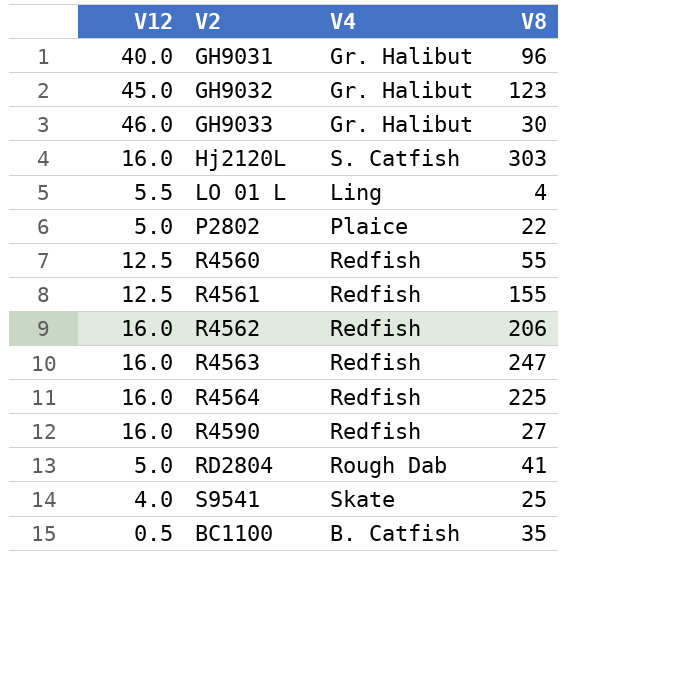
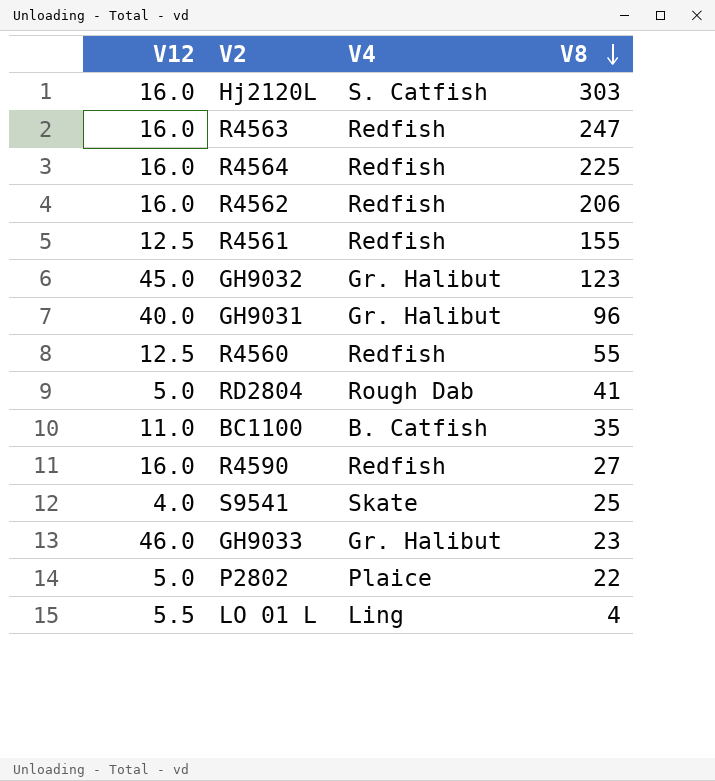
row order: none -> V8 descending
BC1100 | V12: 0.5 -> 11.0
GH9033 | V8: 30 -> 23

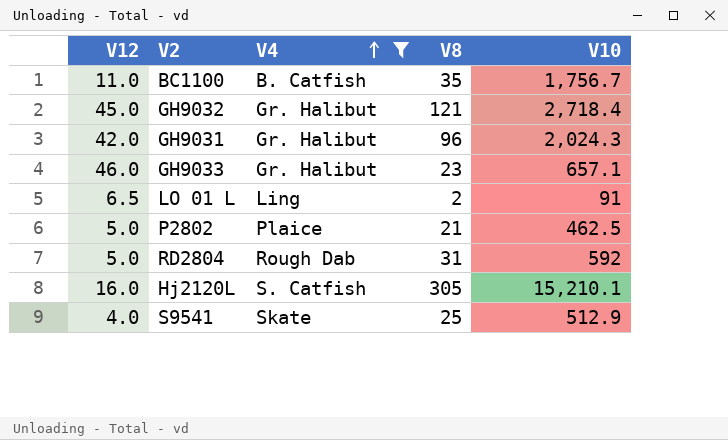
filter: none -> V4 != Redfish
row order: V8 descending -> V4 ascending
column V10 | position: none -> 5
GH9032 | V8: 123 -> 121
GH9031 | V12: 40.0 -> 42.0
LO 01 L | V12: 5.5 -> 6.5
LO 01 L | V8: 4 -> 2
P2802 | V8: 22 -> 21
RD2804 | V8: 41 -> 31
Hj2120L | V8: 303 -> 305

